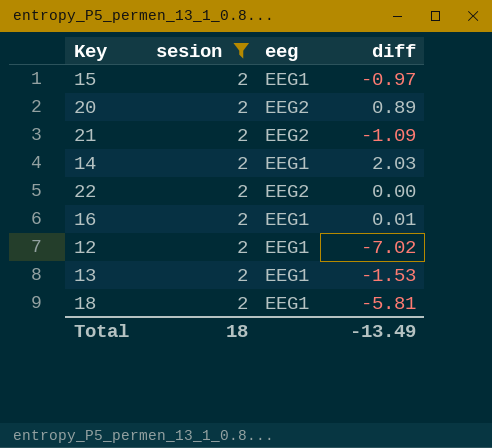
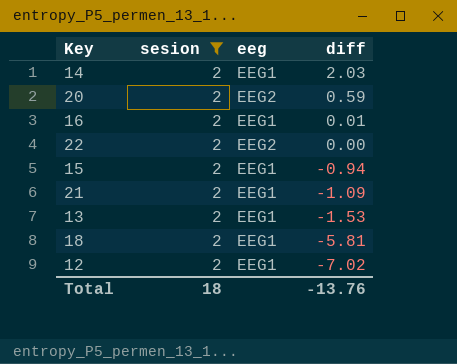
row order: none -> diff descending
20 | diff: 0.89 -> 0.59
15 | diff: -0.97 -> -0.94
21 | eeg: EEG2 -> EEG1
Total | diff: -13.49 -> -13.76

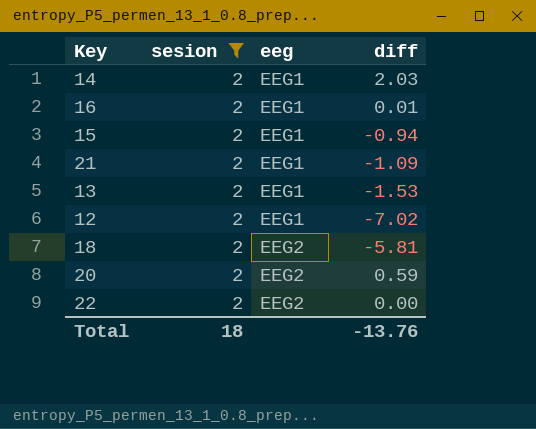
row order: diff descending -> eeg ascending
18 | eeg: EEG1 -> EEG2

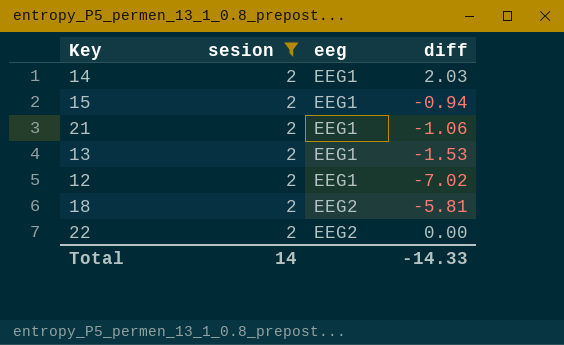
row 16: 2 | EEG1 | 0.01 -> none
row 20: 2 | EEG2 | 0.59 -> none
21 | diff: -1.09 -> -1.06
Total | sesion: 18 -> 14
Total | diff: -13.76 -> -14.33

